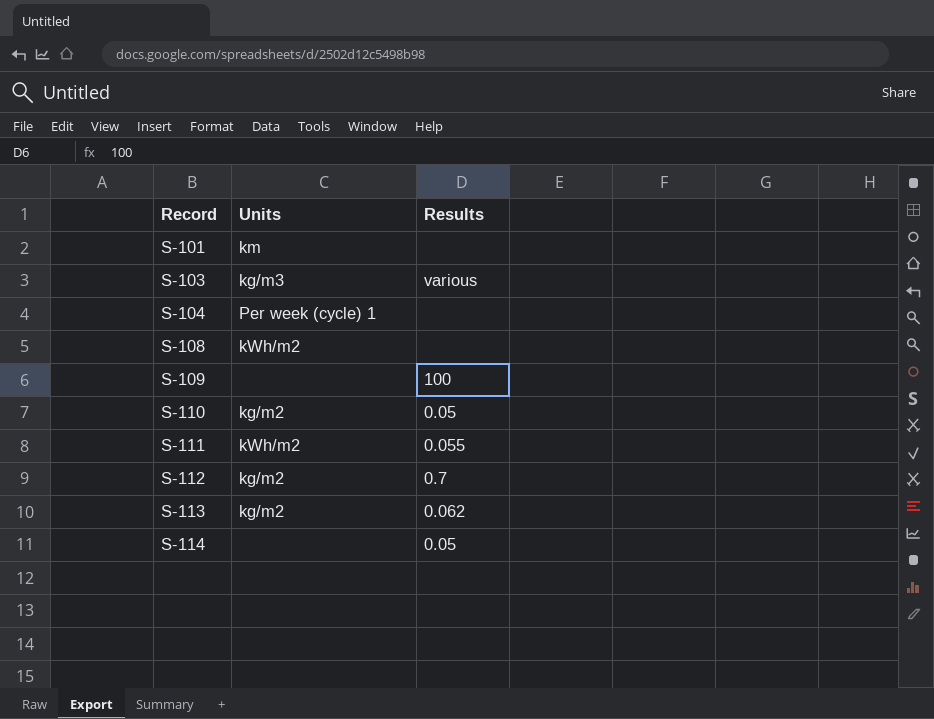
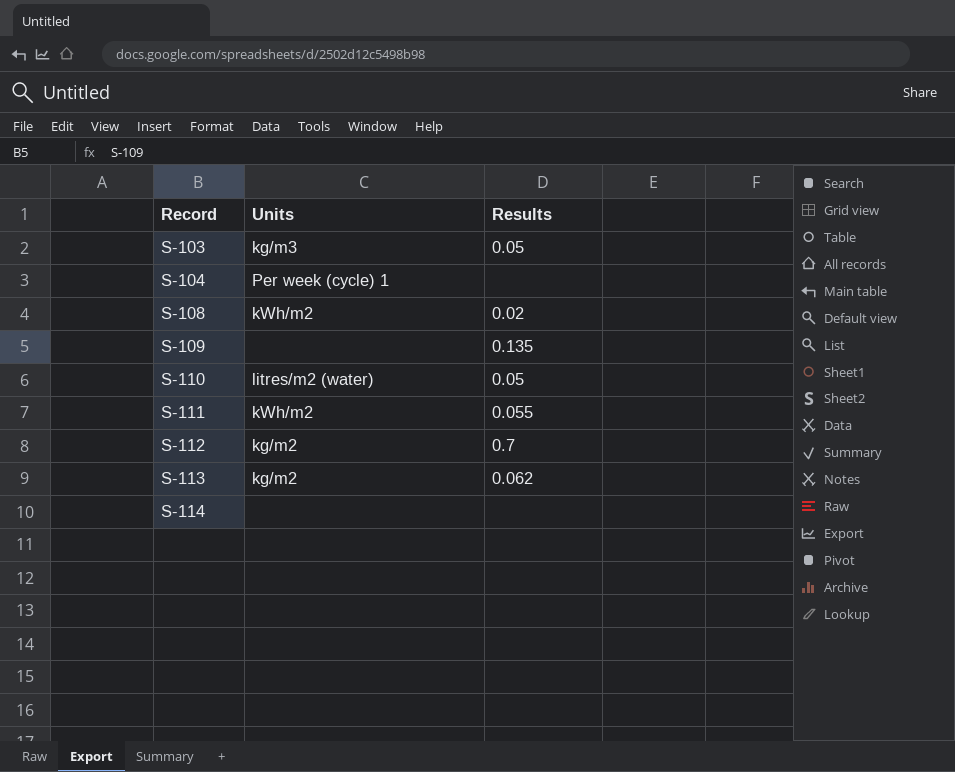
row S-101: km | none -> none
S-103 | Results: various -> 0.05
S-108 | Results: none -> 0.02
S-109 | Results: 100 -> 0.135
S-110 | Units: kg/m2 -> litres/m2 (water)
S-114 | Results: 0.05 -> none

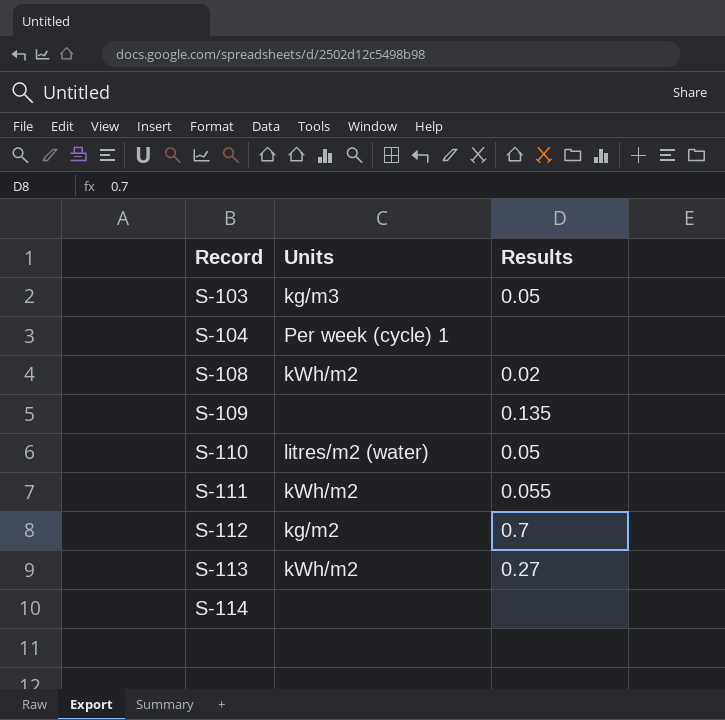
S-113 | Units: kg/m2 -> kWh/m2
S-113 | Results: 0.062 -> 0.27

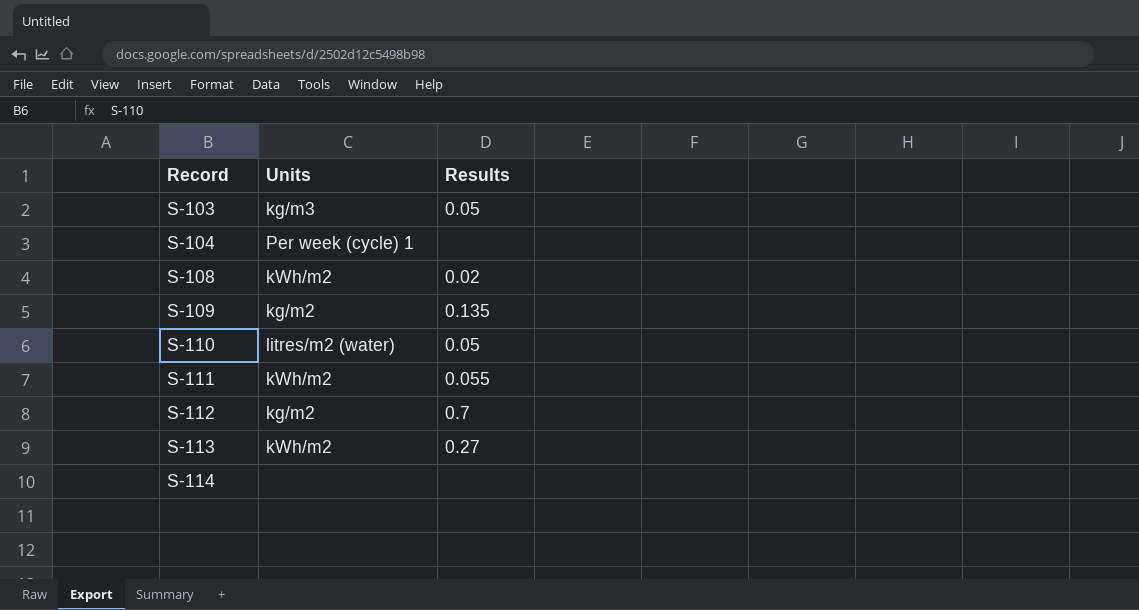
S-109 | Units: none -> kg/m2

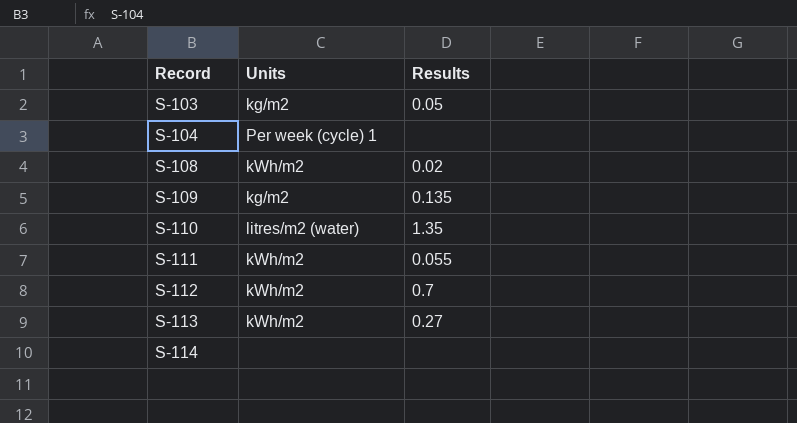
S-103 | Units: kg/m3 -> kg/m2
S-110 | Results: 0.05 -> 1.35
S-112 | Units: kg/m2 -> kWh/m2

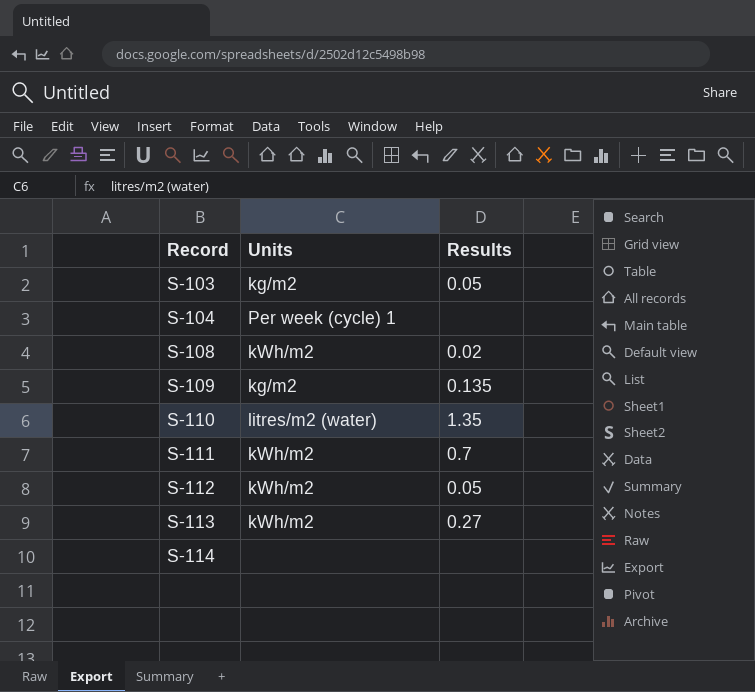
S-111 | Results: 0.055 -> 0.7
S-112 | Results: 0.7 -> 0.05

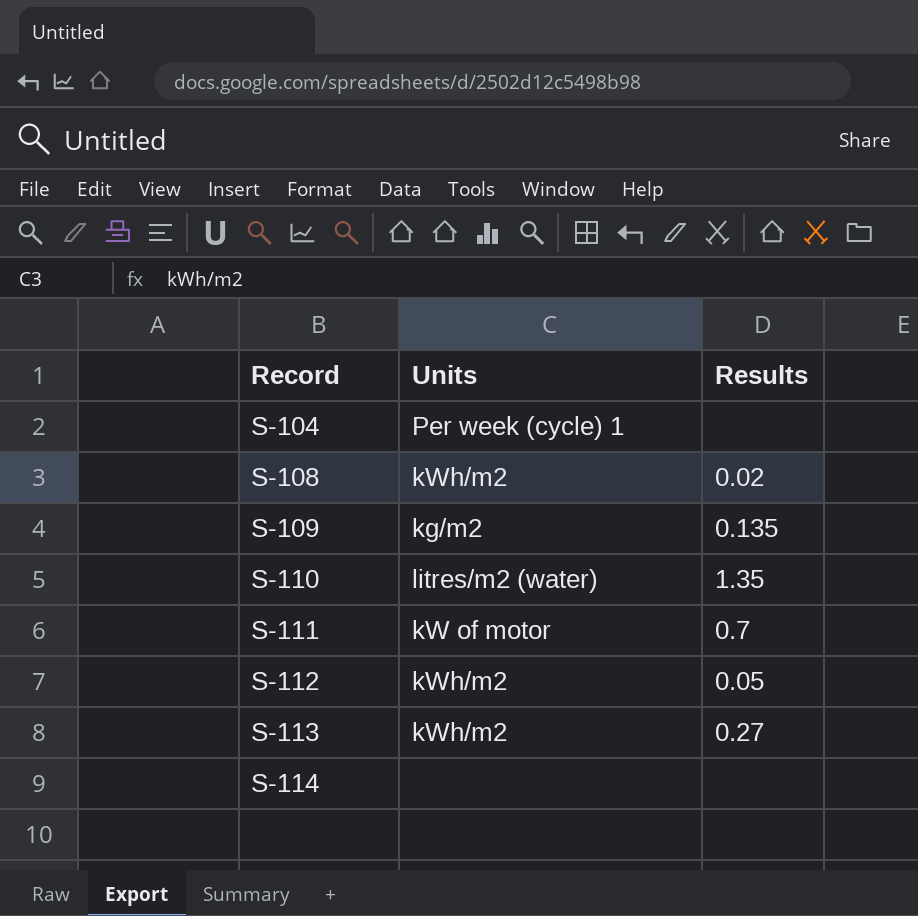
row S-103: kg/m2 | 0.05 -> none
S-111 | Units: kWh/m2 -> kW of motor

